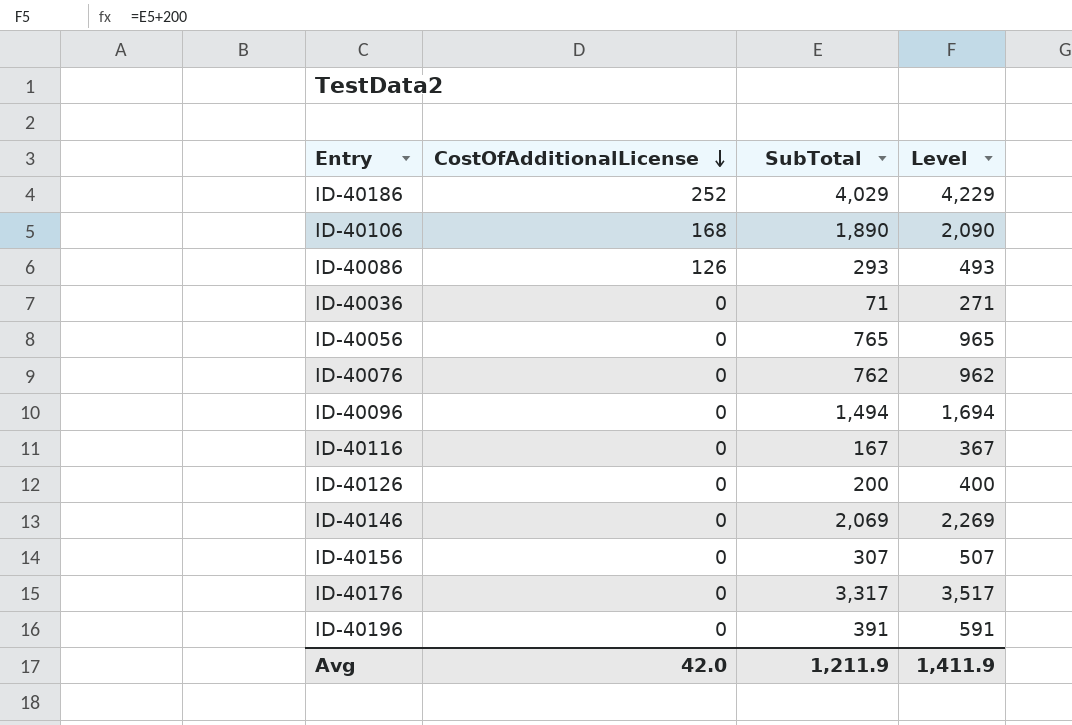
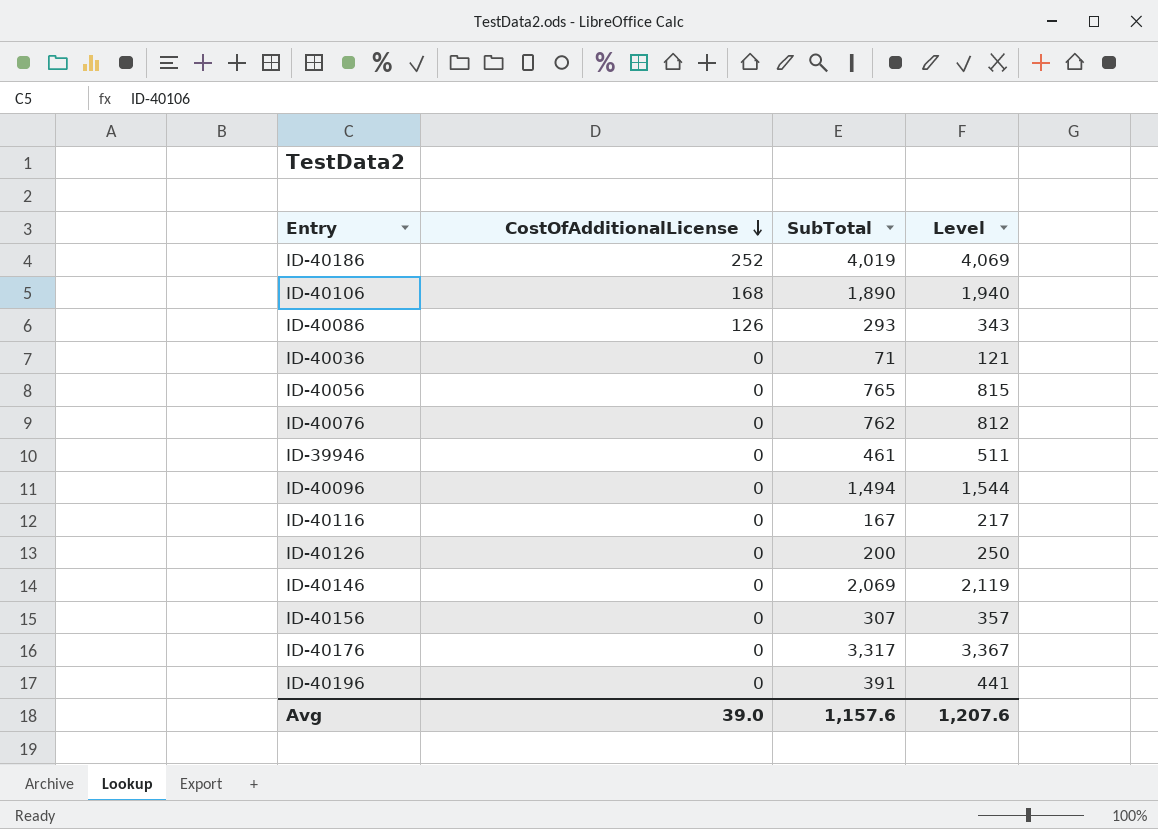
column Level | formula: [SubTotal] + 200 -> [SubTotal] + 50
ID-40186 | SubTotal: 4,029 -> 4,019
row ID-39946: none -> 0 | 461 | 511
Avg | CostOfAdditionalLicense: 42.0 -> 39.0
Avg | SubTotal: 1,211.9 -> 1,157.6
Avg | Level: 1,411.9 -> 1,207.6

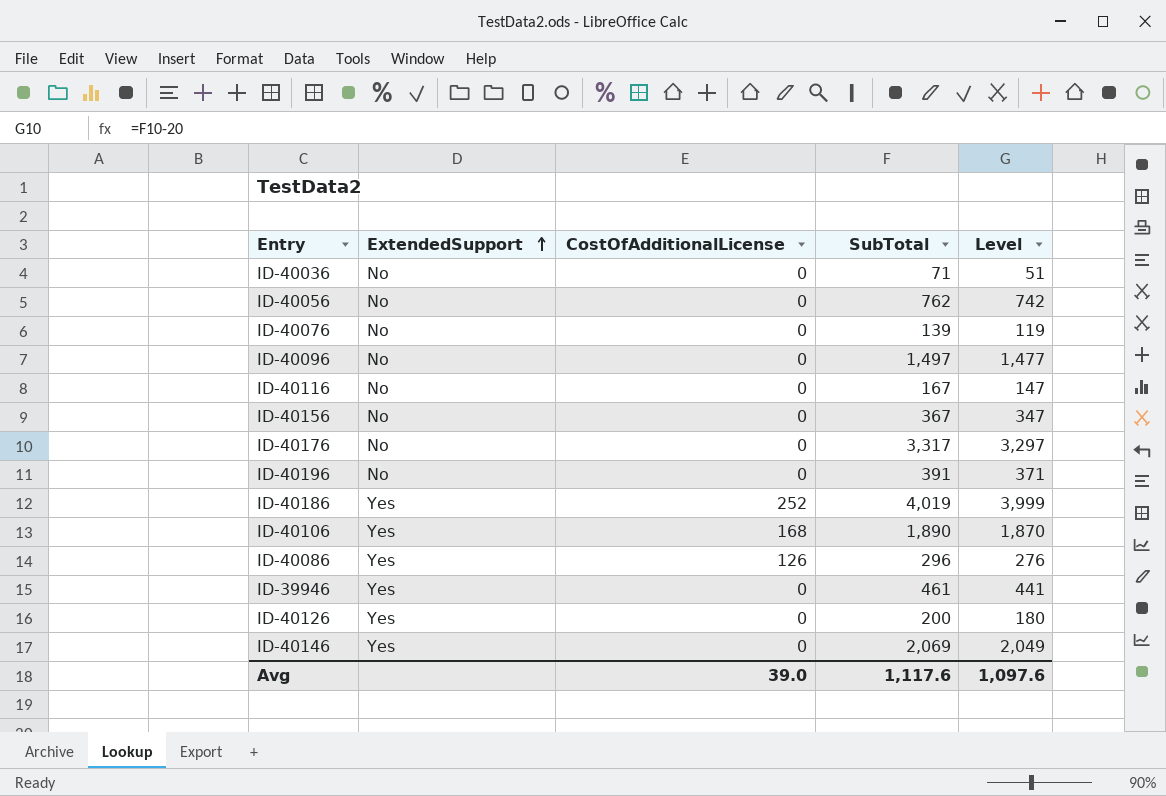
row order: CostOfAdditionalLicense descending -> ExtendedSupport ascending
column ExtendedSupport | position: none -> 2
column Level | formula: [SubTotal] + 50 -> [SubTotal] - 20
ID-40056 | SubTotal: 765 -> 762
ID-40076 | SubTotal: 762 -> 139
ID-40096 | SubTotal: 1,494 -> 1,497
ID-40156 | SubTotal: 307 -> 367
ID-40086 | SubTotal: 293 -> 296
Avg | SubTotal: 1,157.6 -> 1,117.6
Avg | Level: 1,207.6 -> 1,097.6

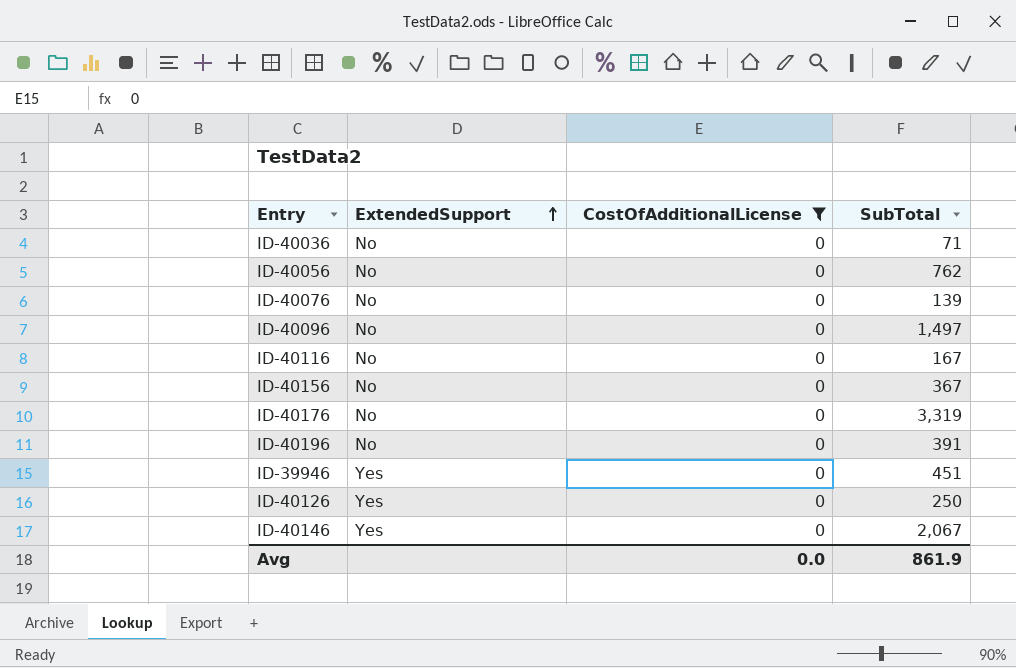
filter: none -> CostOfAdditionalLicense = 0
column Level | formula: [SubTotal] - 20 -> none
ID-40176 | SubTotal: 3,317 -> 3,319
ID-39946 | SubTotal: 461 -> 451
ID-40126 | SubTotal: 200 -> 250
ID-40146 | SubTotal: 2,069 -> 2,067
Avg | CostOfAdditionalLicense: 39.0 -> 0.0
Avg | SubTotal: 1,117.6 -> 861.9

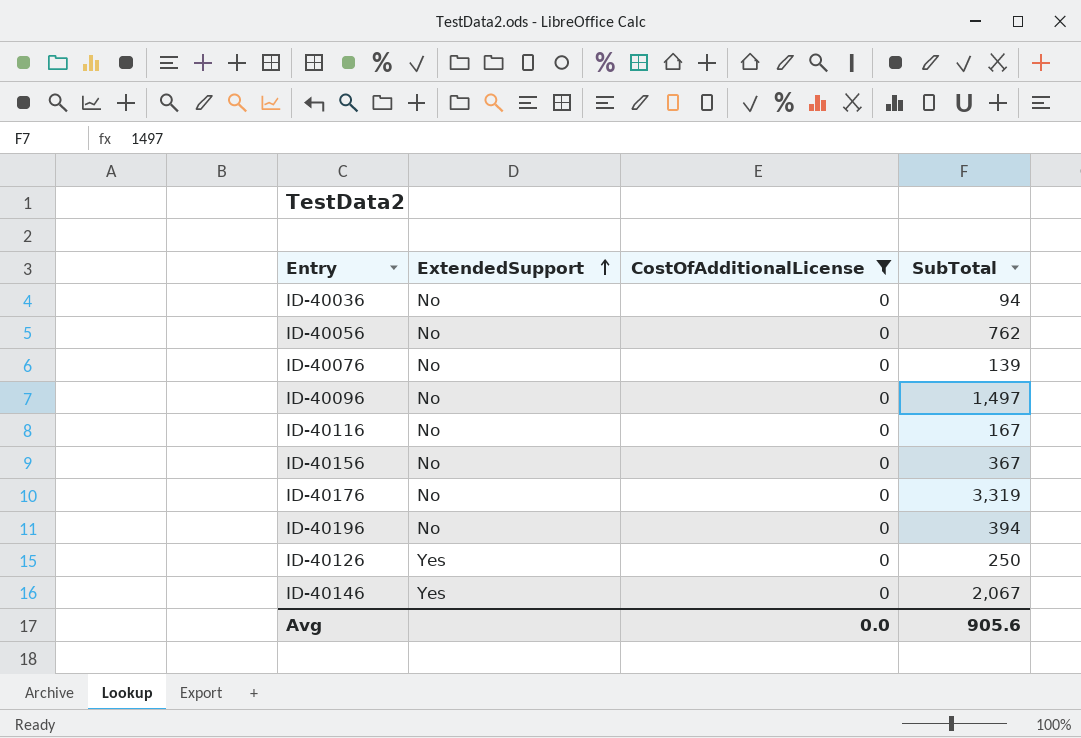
row ID-39946: Yes | 0 | 451 -> none
ID-40036 | SubTotal: 71 -> 94
ID-40196 | SubTotal: 391 -> 394
Avg | SubTotal: 861.9 -> 905.6

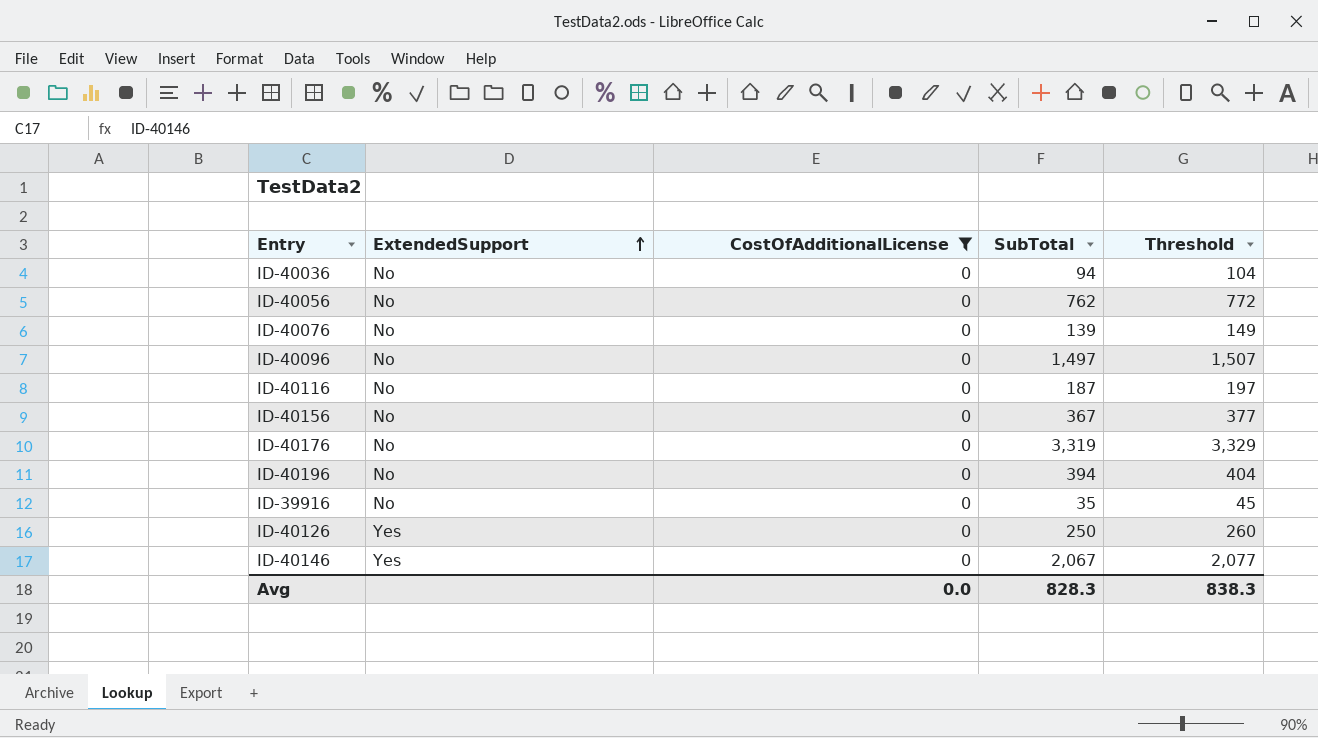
column Threshold | formula: none -> [SubTotal] + 10
ID-40116 | SubTotal: 167 -> 187
row ID-39916: none -> No | 0 | 35 | 45
Avg | SubTotal: 905.6 -> 828.3

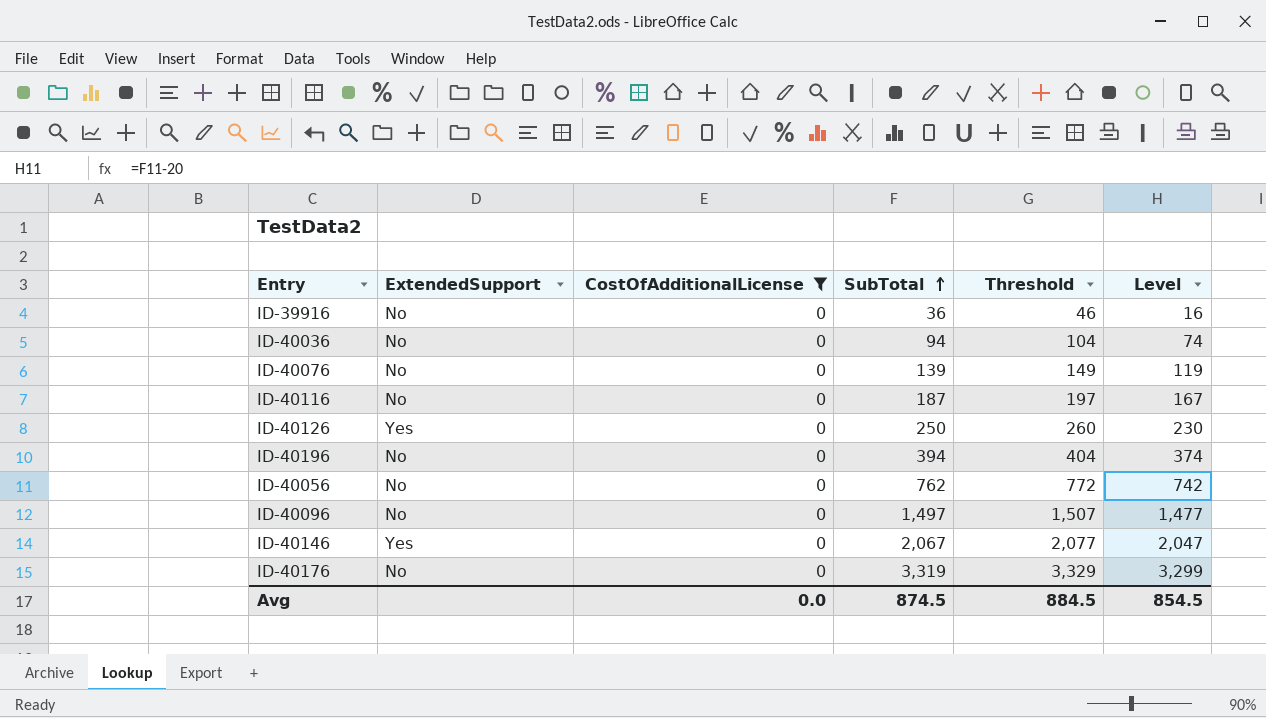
row order: ExtendedSupport ascending -> SubTotal ascending
column Level | formula: none -> [SubTotal] - 20
row ID-40156: No | 0 | 367 | 377 -> none
ID-39916 | SubTotal: 35 -> 36
ID-39916 | Threshold: 45 -> 46
Avg | SubTotal: 828.3 -> 874.5
Avg | Threshold: 838.3 -> 884.5

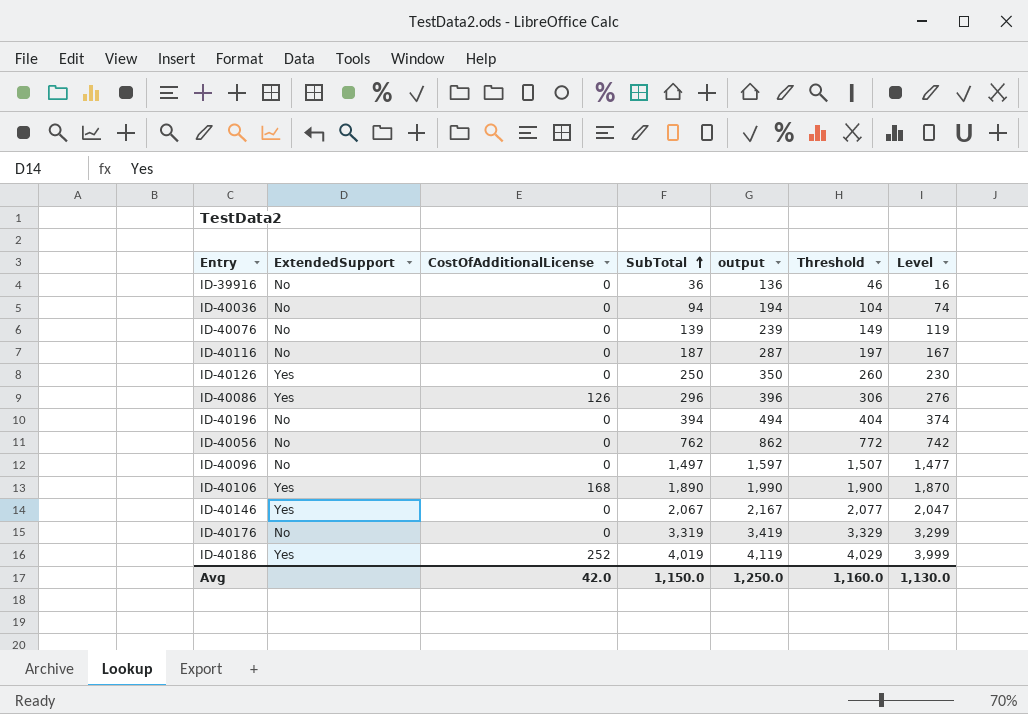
filter: CostOfAdditionalLicense = 0 -> none
column output | formula: none -> [SubTotal] + 100
Avg | CostOfAdditionalLicense: 0.0 -> 42.0
Avg | SubTotal: 874.5 -> 1,150.0
Avg | Threshold: 884.5 -> 1,160.0
Avg | Level: 854.5 -> 1,130.0

